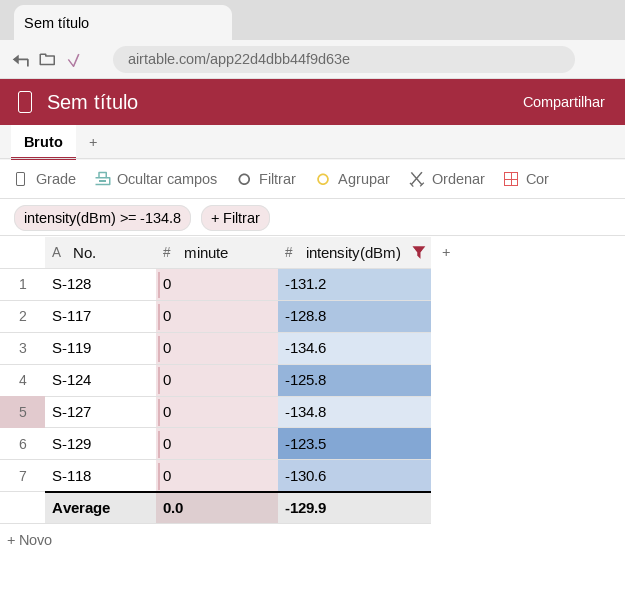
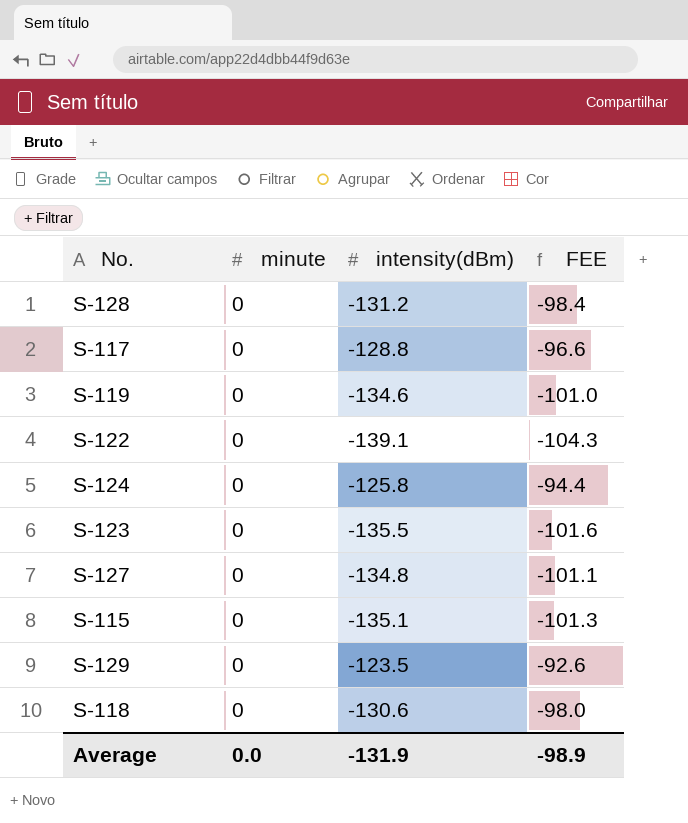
filter: intensity(dBm) >= -134.8 -> none
column FEE | formula: none -> [intensity(dBm)] * 0.75
Average | intensity(dBm): -129.9 -> -131.9

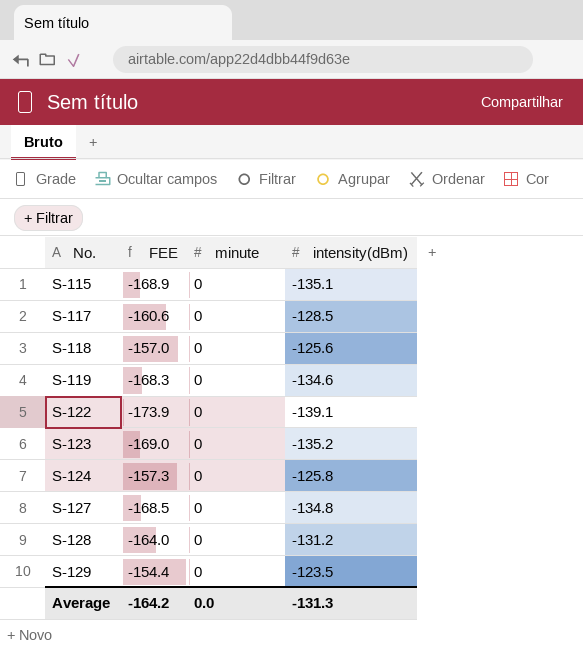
row order: none -> No. ascending
column FEE | formula: [intensity(dBm)] * 0.75 -> [intensity(dBm)] * 1.25
column FEE | position: 4 -> 2
S-117 | intensity(dBm): -128.8 -> -128.5
S-118 | intensity(dBm): -130.6 -> -125.6
S-123 | intensity(dBm): -135.5 -> -135.2
Average | FEE: -98.9 -> -164.2
Average | intensity(dBm): -131.9 -> -131.3

